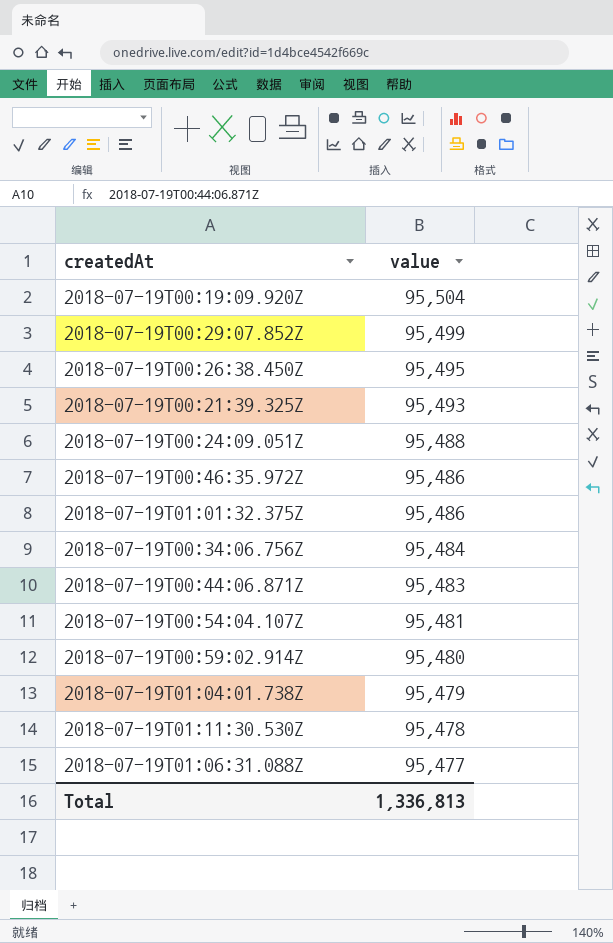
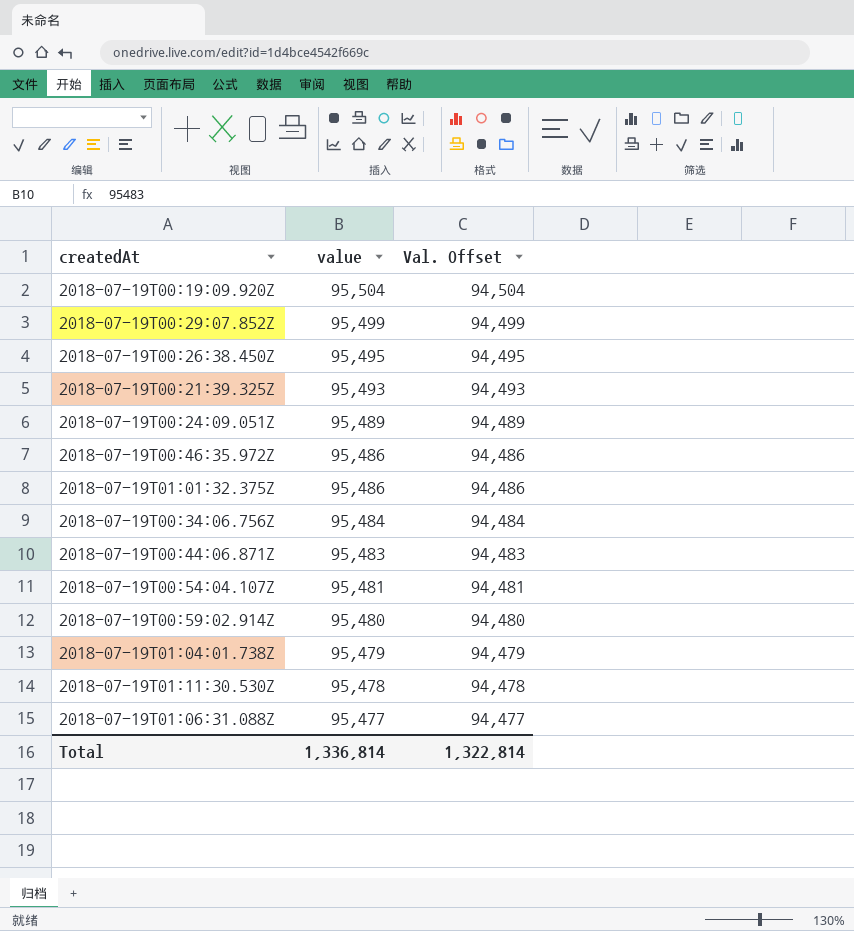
column Val. Offset | formula: none -> [value] - 1000
2018-07-19T00:24:09.051Z | value: 95,488 -> 95,489
Total | value: 1,336,813 -> 1,336,814

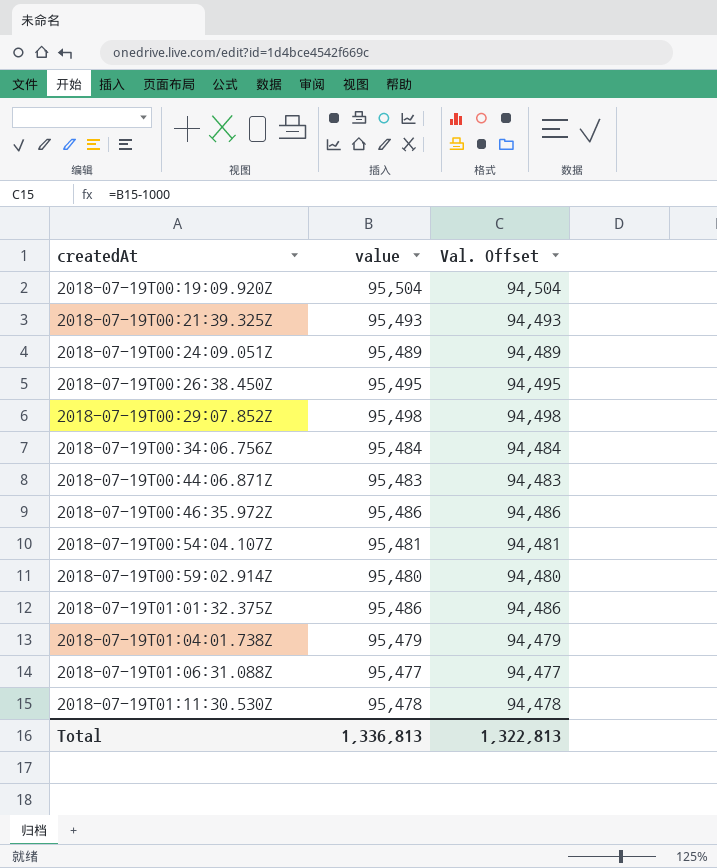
row order: value descending -> createdAt ascending
2018-07-19T00:29:07.852Z | value: 95,499 -> 95,498
2018-07-19T00:29:07.852Z | Val. Offset: 94,499 -> 94,498
Total | value: 1,336,814 -> 1,336,813
Total | Val. Offset: 1,322,814 -> 1,322,813

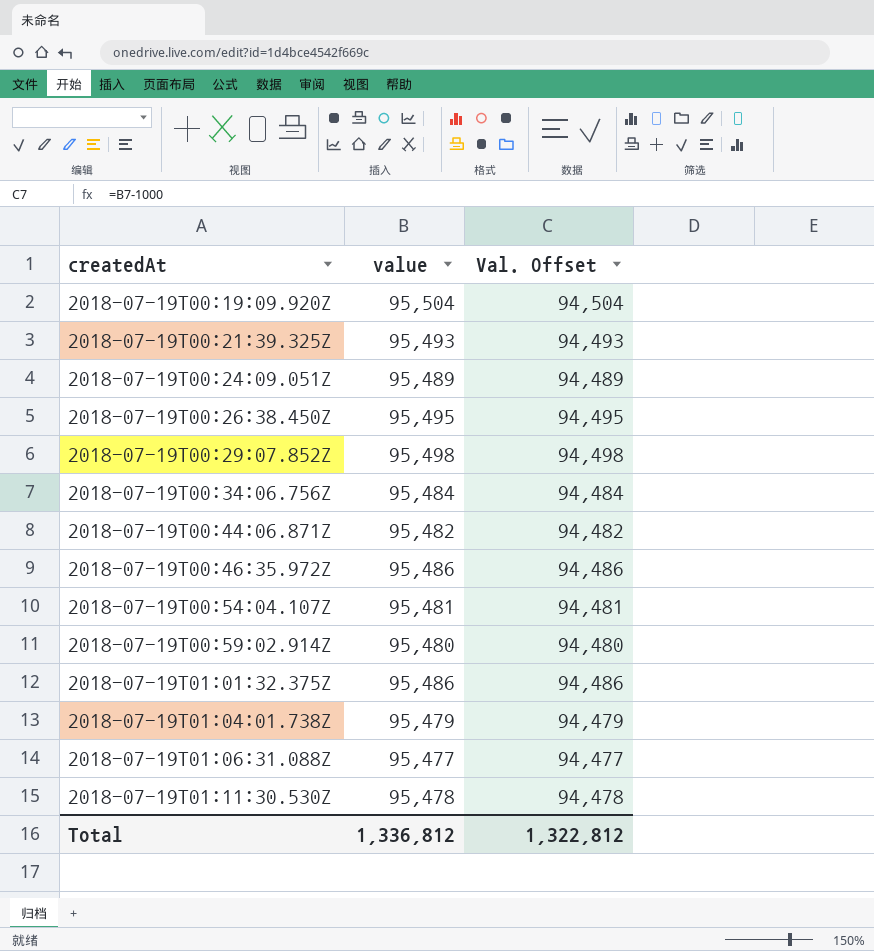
2018-07-19T00:44:06.871Z | value: 95,483 -> 95,482
2018-07-19T00:44:06.871Z | Val. Offset: 94,483 -> 94,482
Total | value: 1,336,813 -> 1,336,812
Total | Val. Offset: 1,322,813 -> 1,322,812

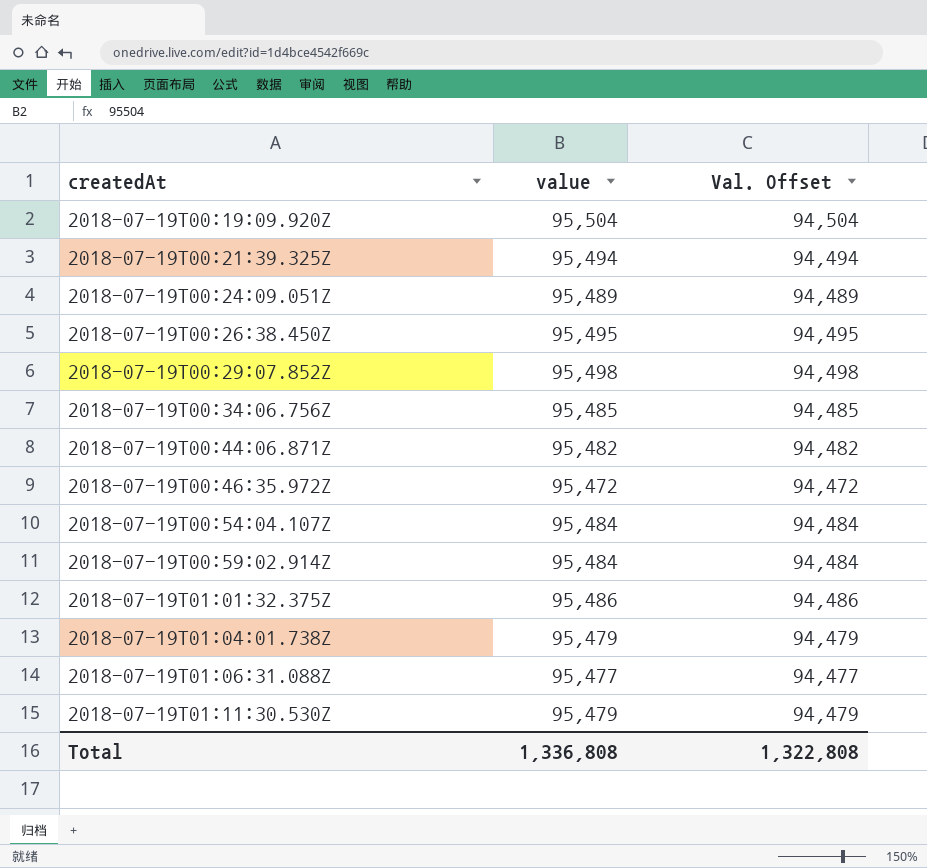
2018-07-19T00:21:39.325Z | value: 95,493 -> 95,494
2018-07-19T00:21:39.325Z | Val. Offset: 94,493 -> 94,494
2018-07-19T00:34:06.756Z | value: 95,484 -> 95,485
2018-07-19T00:34:06.756Z | Val. Offset: 94,484 -> 94,485
2018-07-19T00:46:35.972Z | value: 95,486 -> 95,472
2018-07-19T00:46:35.972Z | Val. Offset: 94,486 -> 94,472
2018-07-19T00:54:04.107Z | value: 95,481 -> 95,484
2018-07-19T00:54:04.107Z | Val. Offset: 94,481 -> 94,484
2018-07-19T00:59:02.914Z | value: 95,480 -> 95,484
2018-07-19T00:59:02.914Z | Val. Offset: 94,480 -> 94,484
2018-07-19T01:11:30.530Z | value: 95,478 -> 95,479
2018-07-19T01:11:30.530Z | Val. Offset: 94,478 -> 94,479
Total | value: 1,336,812 -> 1,336,808
Total | Val. Offset: 1,322,812 -> 1,322,808

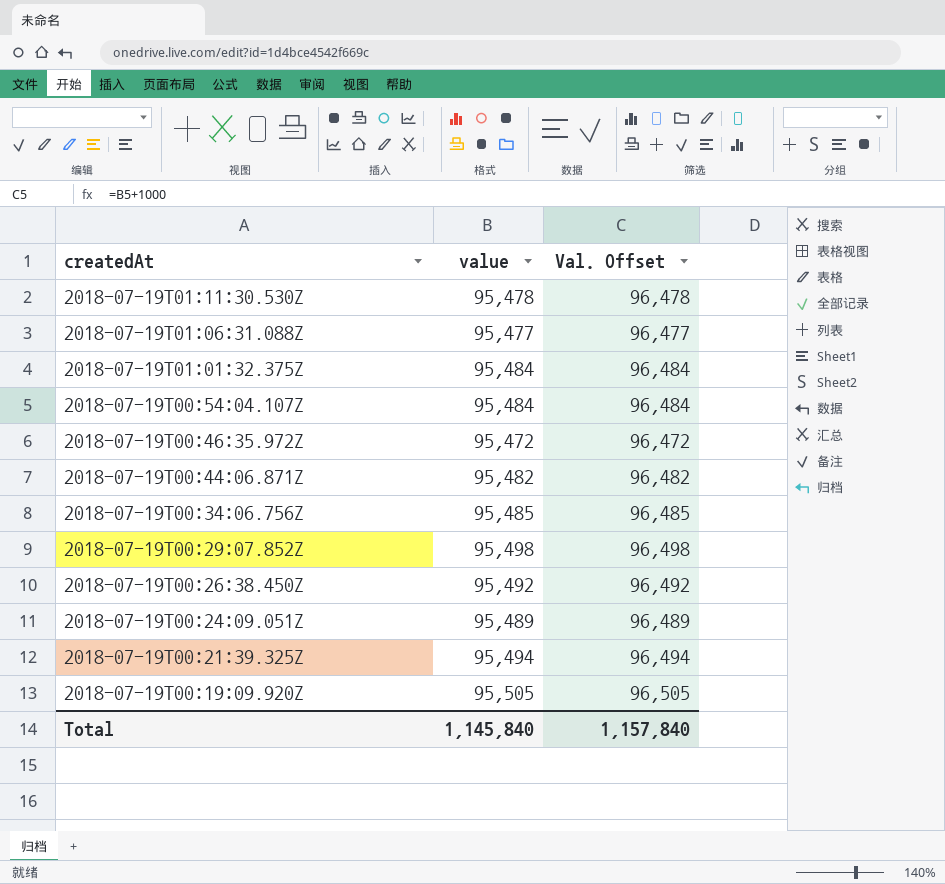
row order: createdAt ascending -> createdAt descending
column Val. Offset | formula: [value] - 1000 -> [value] + 1000
row 2018-07-19T00:59:02.914Z: 95,484 | 94,484 -> none
row 2018-07-19T01:04:01.738Z: 95,479 | 94,479 -> none
2018-07-19T01:11:30.530Z | value: 95,479 -> 95,478
2018-07-19T01:01:32.375Z | value: 95,486 -> 95,484
2018-07-19T00:26:38.450Z | value: 95,495 -> 95,492
2018-07-19T00:19:09.920Z | value: 95,504 -> 95,505
Total | value: 1,336,808 -> 1,145,840
Total | Val. Offset: 1,322,808 -> 1,157,840

